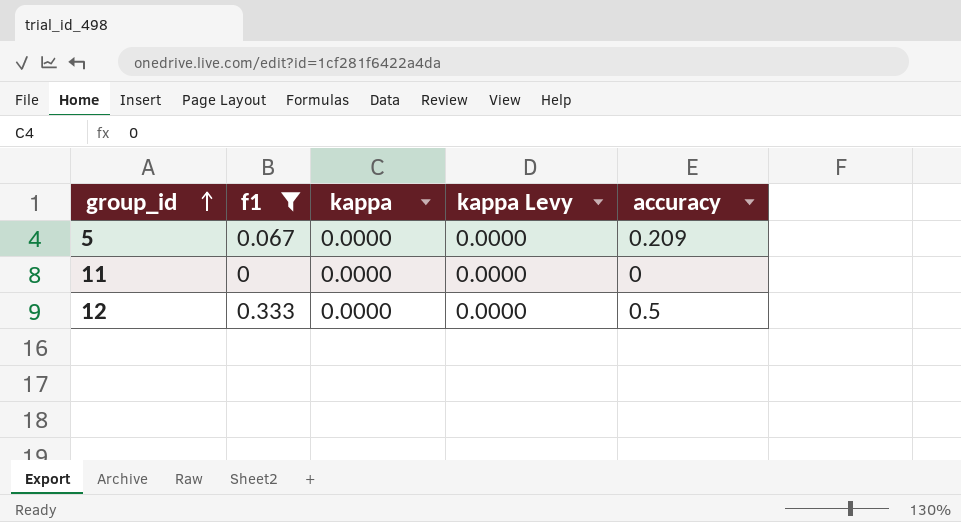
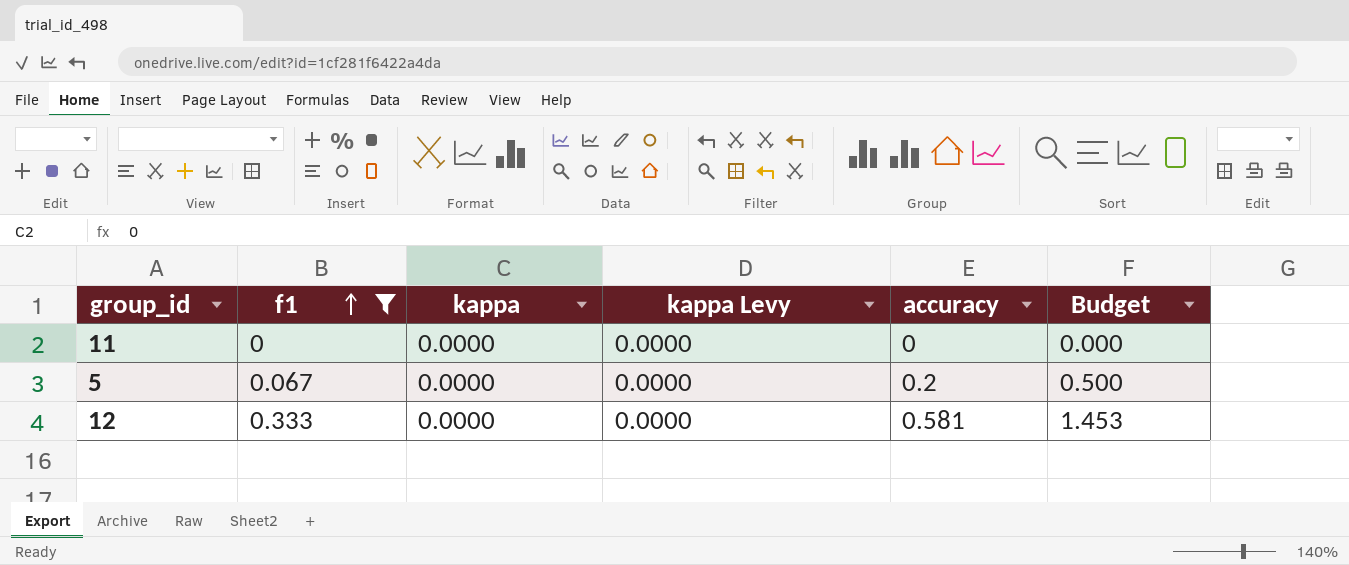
row order: group_id ascending -> f1 ascending
column Budget | formula: none -> [accuracy] * 2.5
5 | accuracy: 0.209 -> 0.2
12 | accuracy: 0.5 -> 0.581

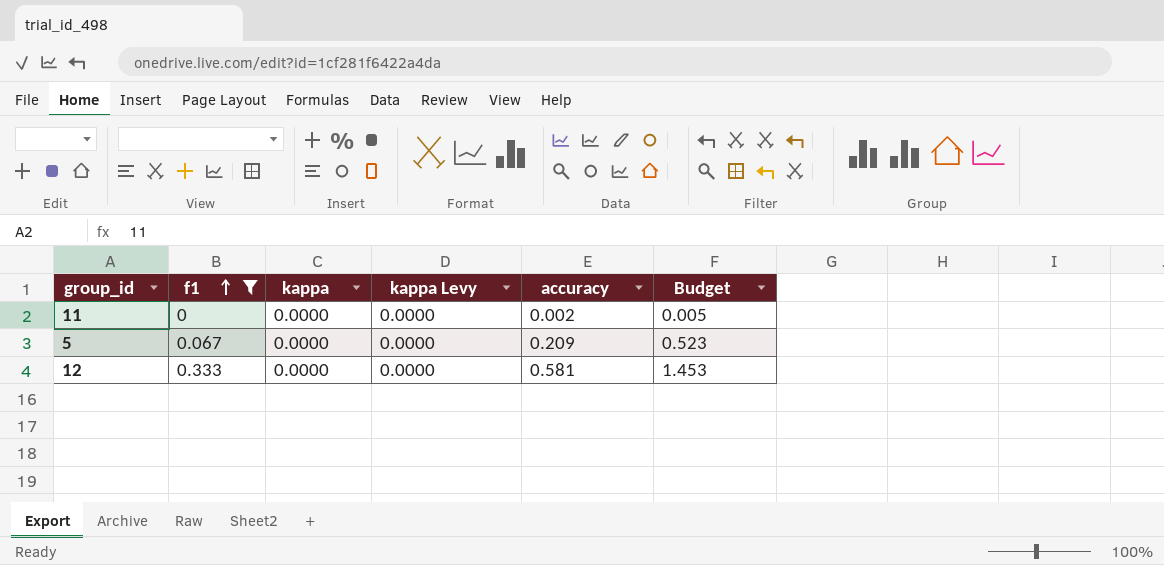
11 | accuracy: 0 -> 0.002
11 | Budget: 0.000 -> 0.005
5 | accuracy: 0.2 -> 0.209
5 | Budget: 0.500 -> 0.523

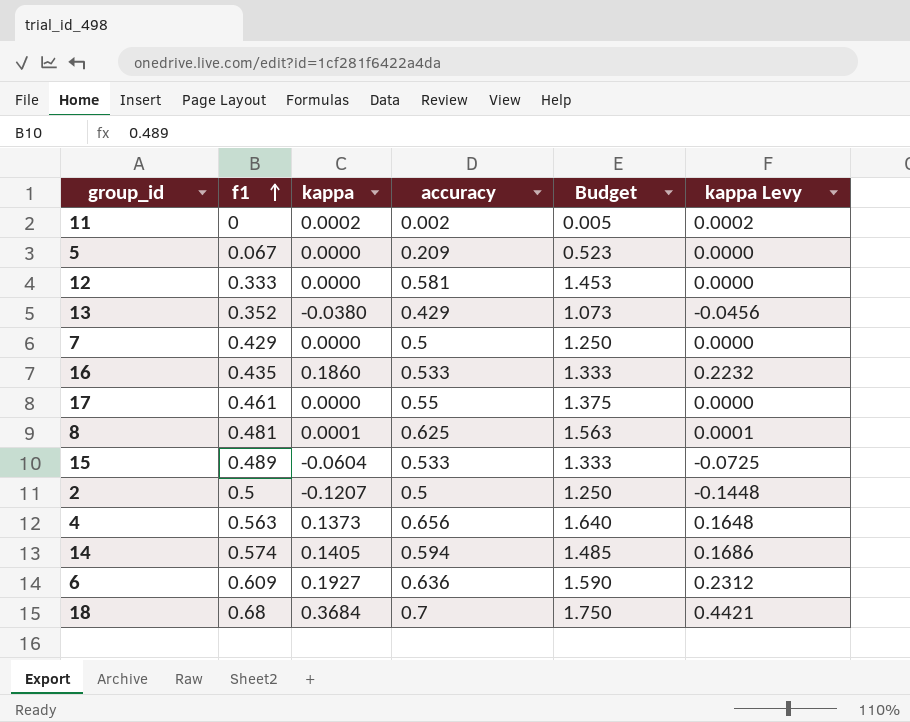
filter: f1 <= 0.333 -> none
column kappa Levy | position: 4 -> 6
11 | kappa: 0.0000 -> 0.0002
11 | kappa Levy: 0.0000 -> 0.0002

